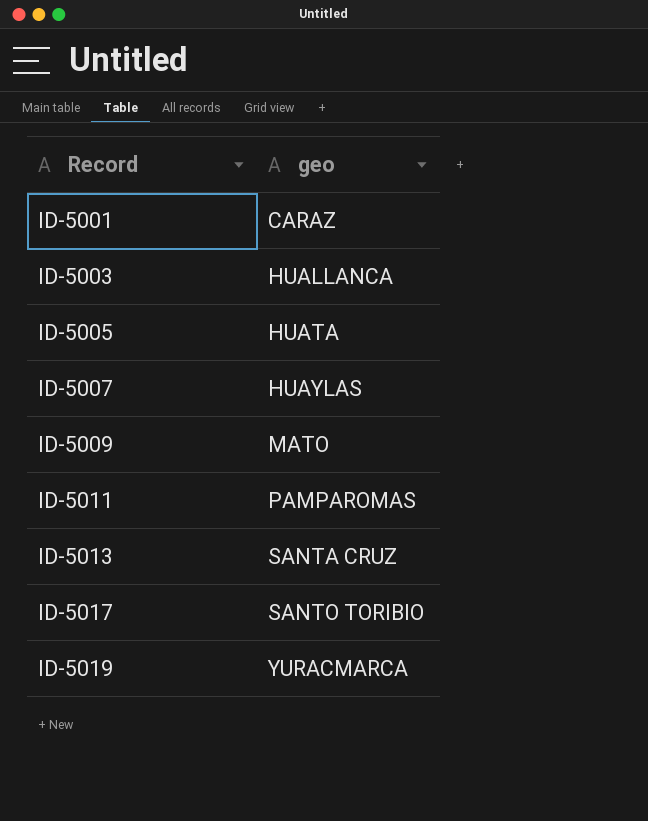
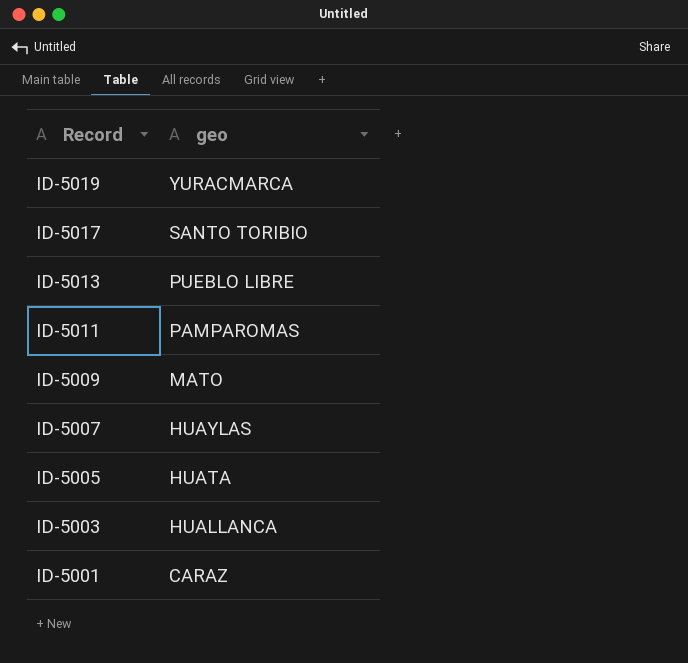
row order: Record ascending -> Record descending
ID-5013 | geo: SANTA CRUZ -> PUEBLO LIBRE

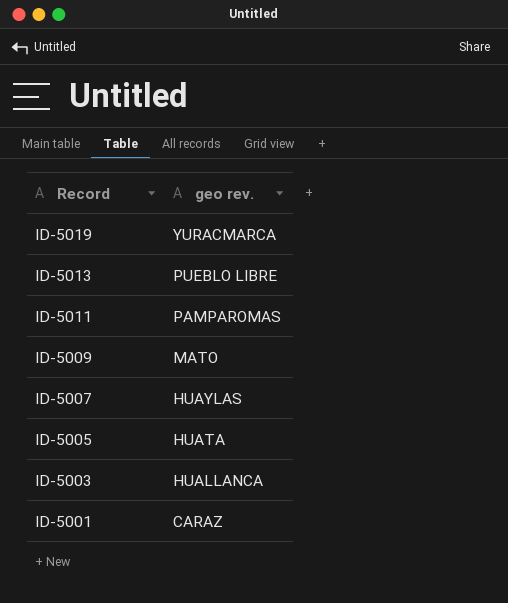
column name: geo -> geo rev.
row ID-5017: SANTO TORIBIO -> none

